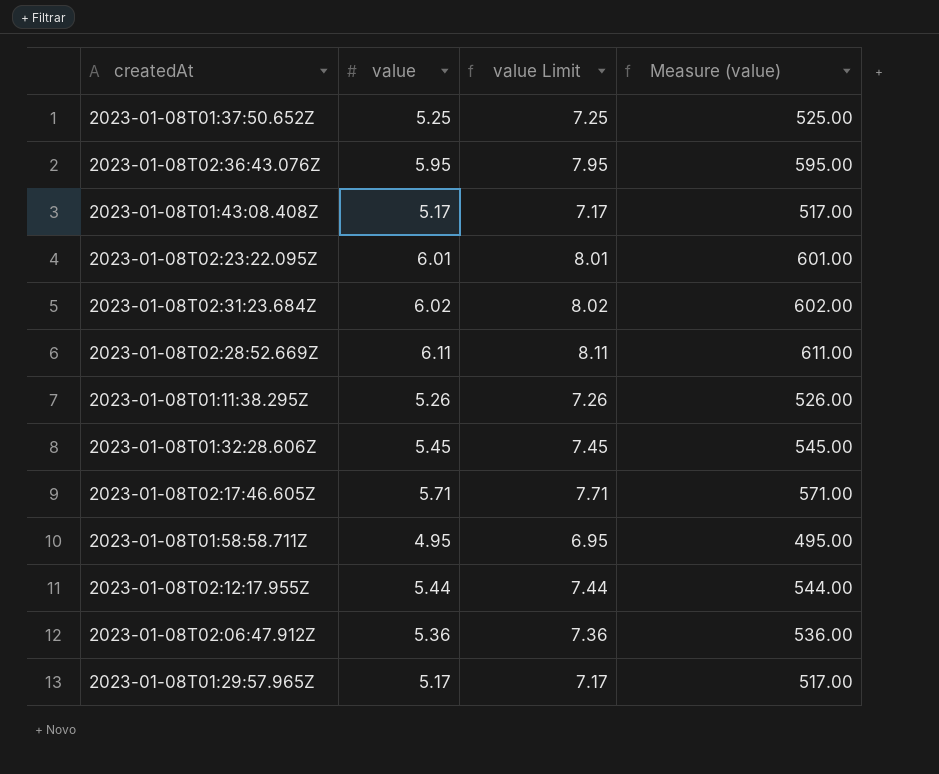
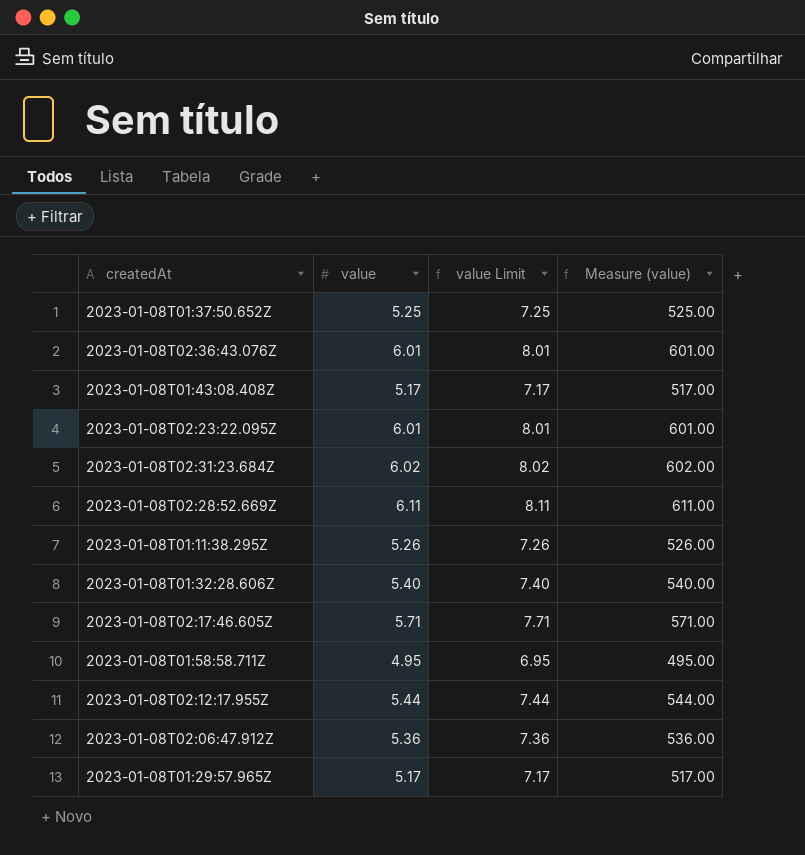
2023-01-08T02:36:43.076Z | value: 5.95 -> 6.01
2023-01-08T02:36:43.076Z | value Limit: 7.95 -> 8.01
2023-01-08T02:36:43.076Z | Measure (value): 595.00 -> 601.00
2023-01-08T01:32:28.606Z | value: 5.45 -> 5.40
2023-01-08T01:32:28.606Z | value Limit: 7.45 -> 7.40
2023-01-08T01:32:28.606Z | Measure (value): 545.00 -> 540.00

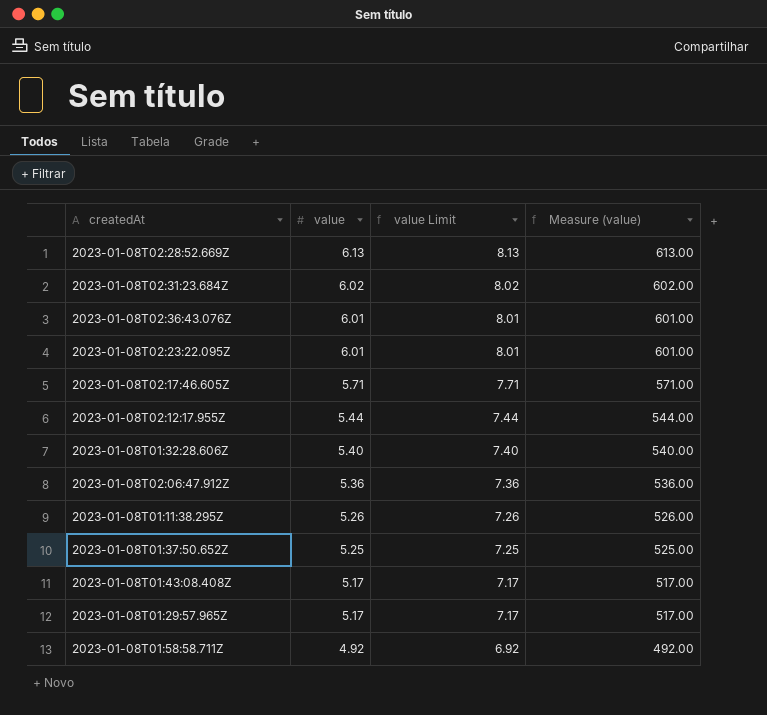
row order: none -> value descending
2023-01-08T02:28:52.669Z | value: 6.11 -> 6.13
2023-01-08T02:28:52.669Z | value Limit: 8.11 -> 8.13
2023-01-08T02:28:52.669Z | Measure (value): 611.00 -> 613.00
2023-01-08T01:58:58.711Z | value: 4.95 -> 4.92
2023-01-08T01:58:58.711Z | value Limit: 6.95 -> 6.92
2023-01-08T01:58:58.711Z | Measure (value): 495.00 -> 492.00

